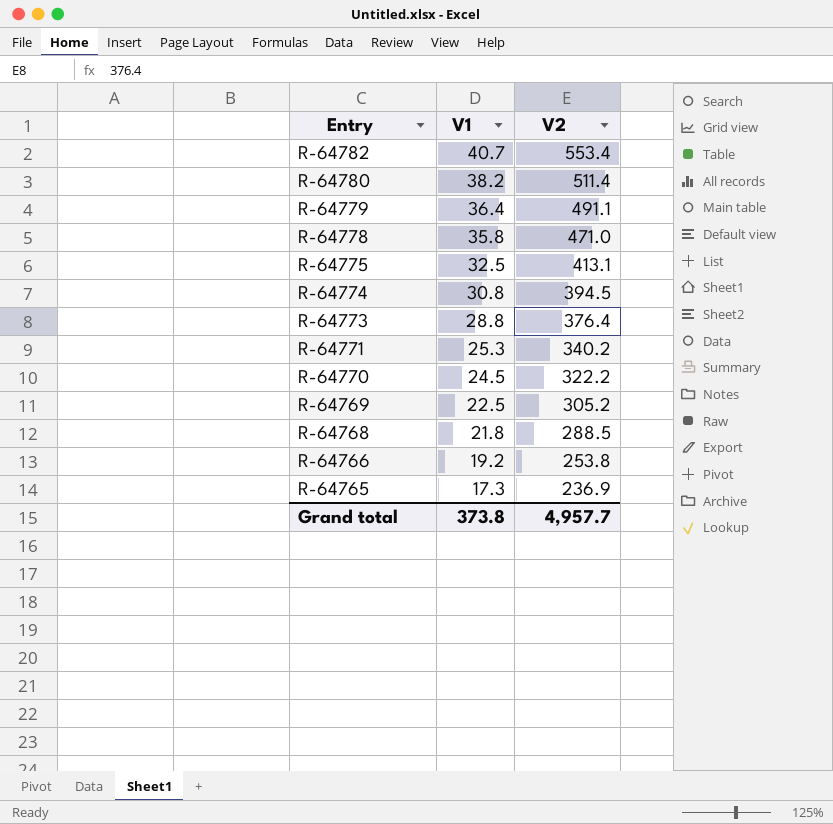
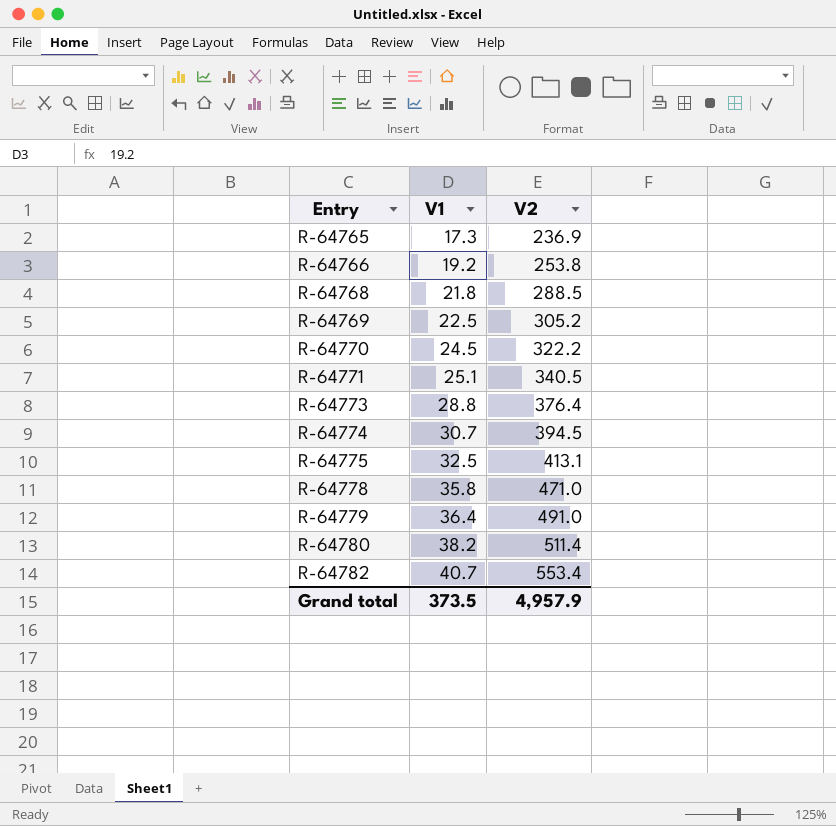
row order: Entry descending -> Entry ascending
R-64771 | V1: 25.3 -> 25.1
R-64771 | V2: 340.2 -> 340.5
R-64774 | V1: 30.8 -> 30.7
R-64779 | V2: 491.1 -> 491.0
Grand total | V1: 373.8 -> 373.5
Grand total | V2: 4,957.7 -> 4,957.9

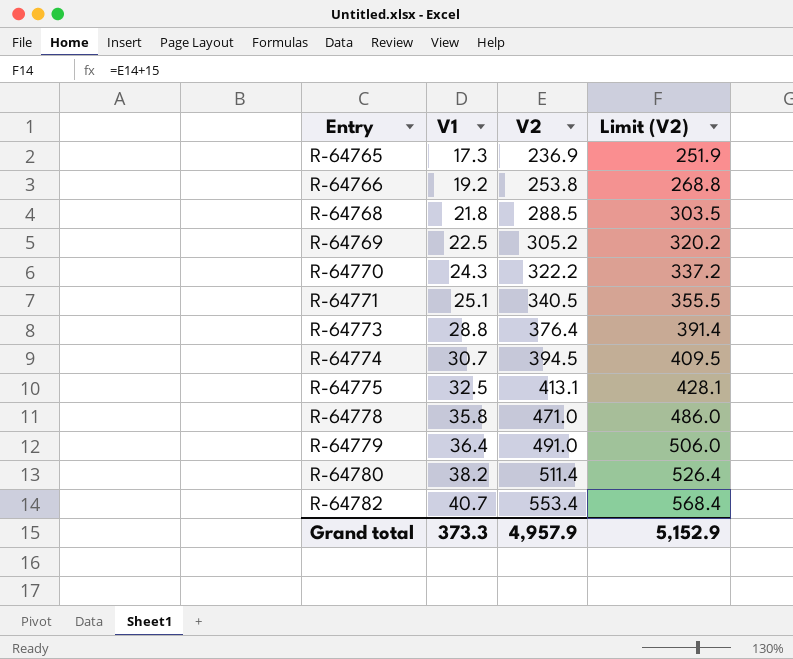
column Limit (V2) | formula: none -> [V2] + 15
R-64770 | V1: 24.5 -> 24.3
Grand total | V1: 373.5 -> 373.3

